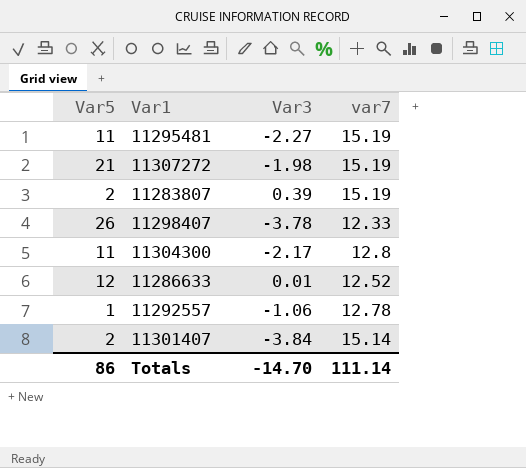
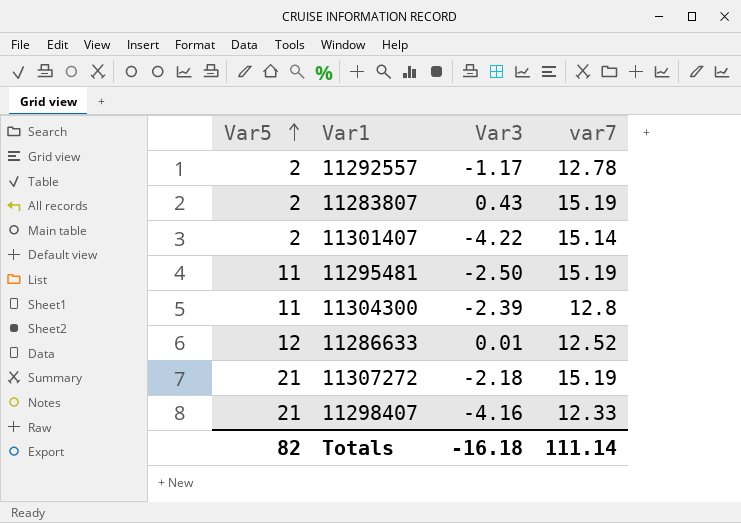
row order: none -> Var5 ascending
11292557 | Var5: 1 -> 2
11292557 | Var3: -1.06 -> -1.17
11283807 | Var3: 0.39 -> 0.43
11301407 | Var3: -3.84 -> -4.22
11295481 | Var3: -2.27 -> -2.50
11304300 | Var3: -2.17 -> -2.39
11307272 | Var3: -1.98 -> -2.18
11298407 | Var5: 26 -> 21
11298407 | Var3: -3.78 -> -4.16
Totals | Var5: 86 -> 82
Totals | Var3: -14.70 -> -16.18

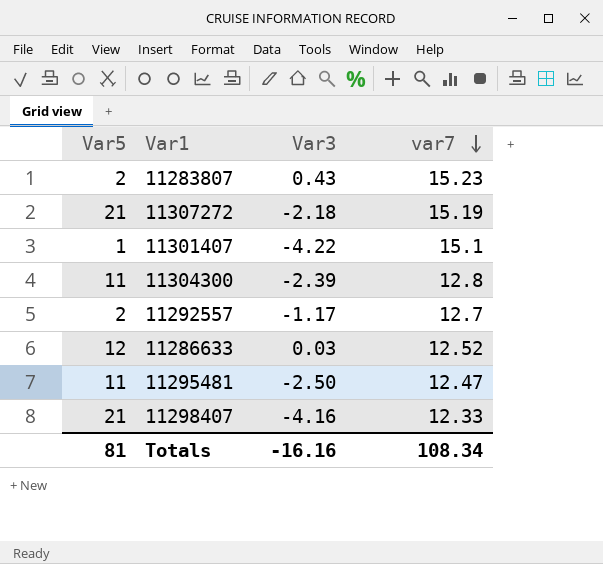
row order: Var5 ascending -> var7 descending
11283807 | var7: 15.19 -> 15.23
11301407 | Var5: 2 -> 1
11301407 | var7: 15.14 -> 15.1
11292557 | var7: 12.78 -> 12.7
11286633 | Var3: 0.01 -> 0.03
11295481 | var7: 15.19 -> 12.47
Totals | Var5: 82 -> 81
Totals | Var3: -16.18 -> -16.16
Totals | var7: 111.14 -> 108.34

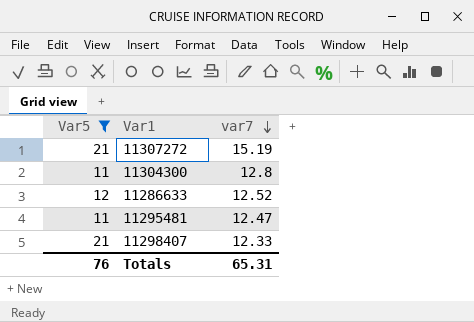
filter: none -> Var5 >= 11
column Var3 | position: 3 -> none
Totals | Var5: 81 -> 76
Totals | var7: 108.34 -> 65.31

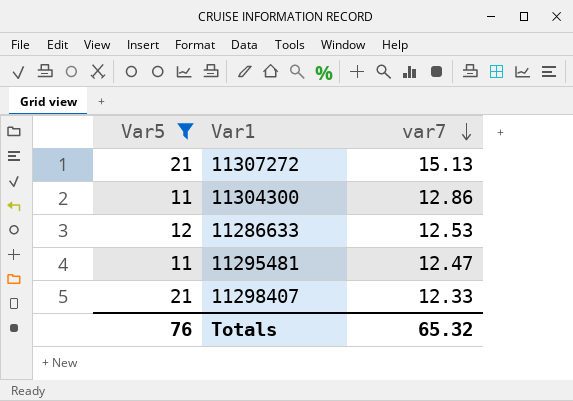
11307272 | var7: 15.19 -> 15.13
11304300 | var7: 12.8 -> 12.86
11286633 | var7: 12.52 -> 12.53
Totals | var7: 65.31 -> 65.32

